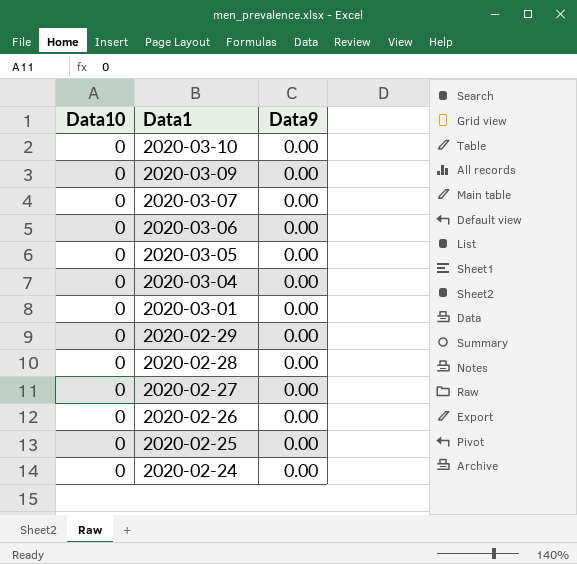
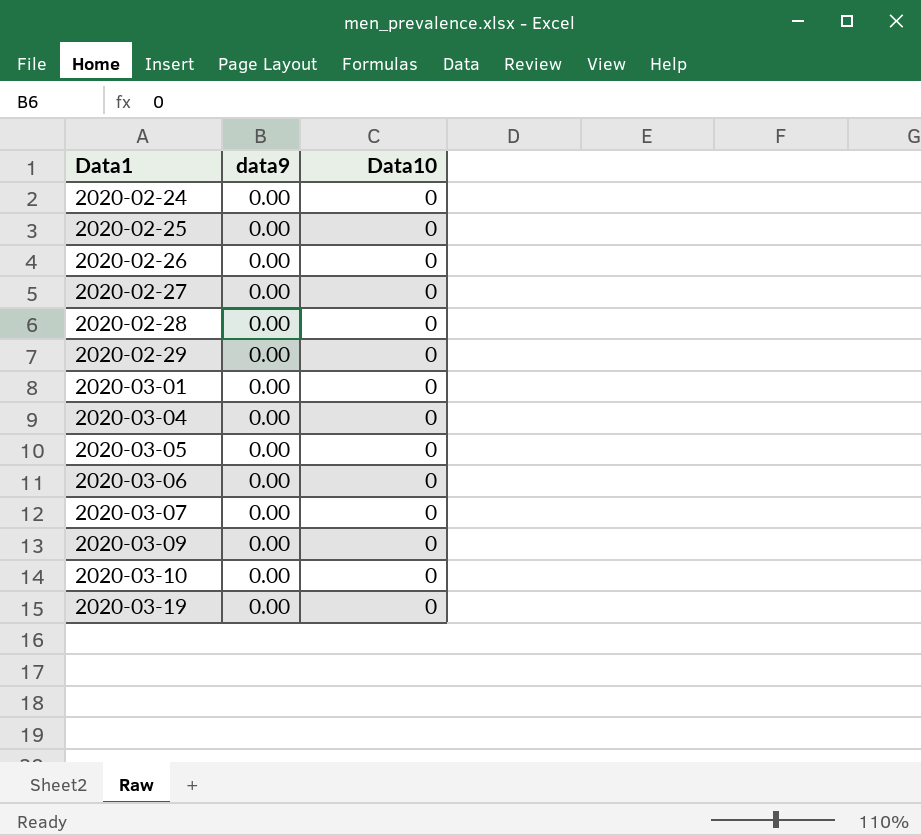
row order: Data1 descending -> Data1 ascending
column name: Data9 -> data9
column Data10 | position: 1 -> 3
row 2020-03-19: none -> 0.00 | 0

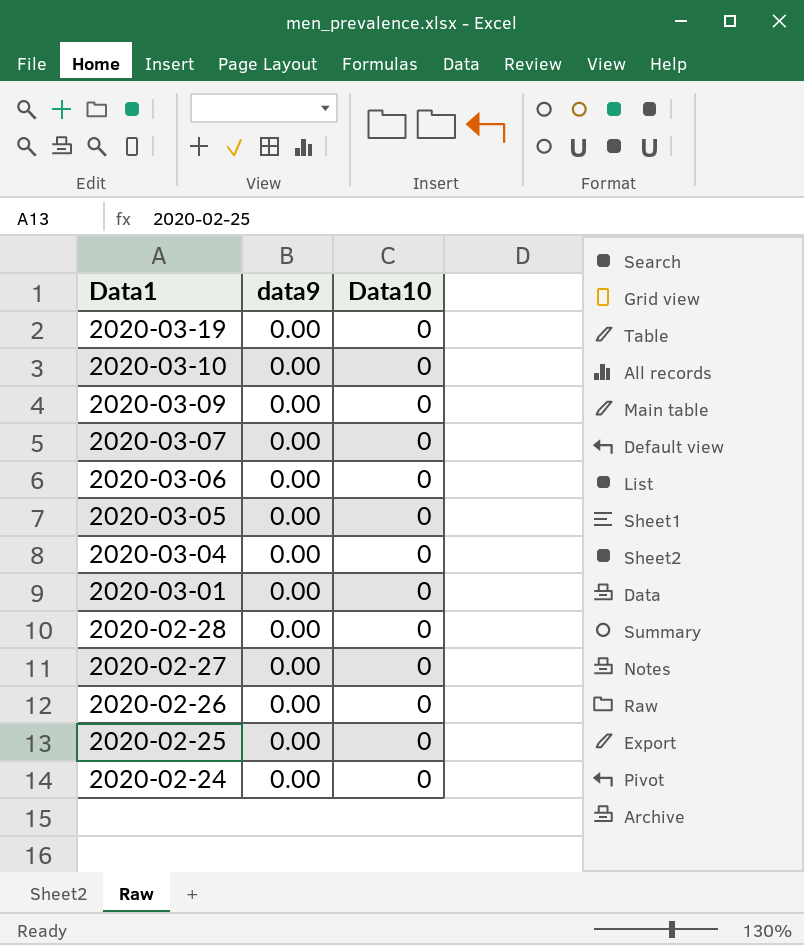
row order: Data1 ascending -> Data1 descending
row 2020-02-29: 0.00 | 0 -> none

